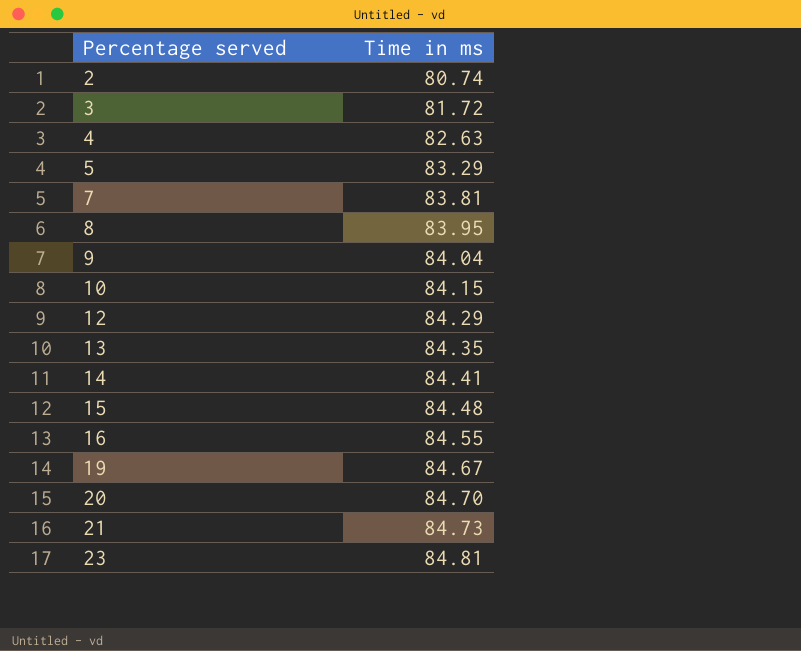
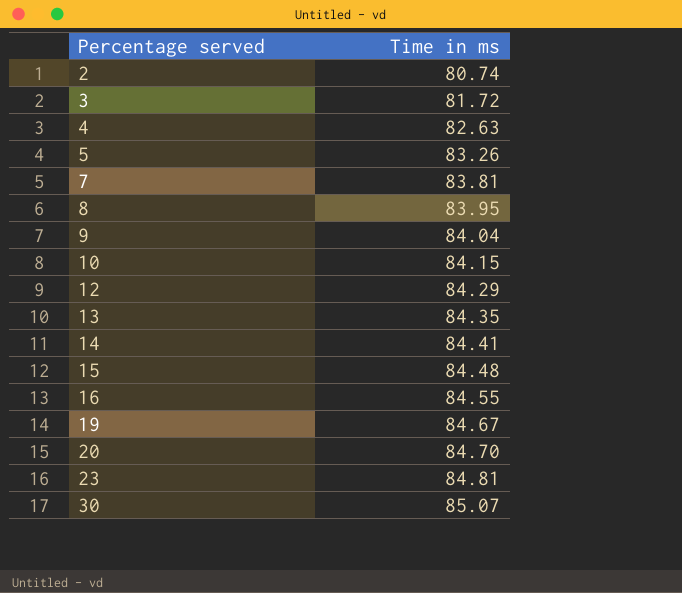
row 21: 84.73 -> none
5 | Time in ms: 83.29 -> 83.26
row 30: none -> 85.07

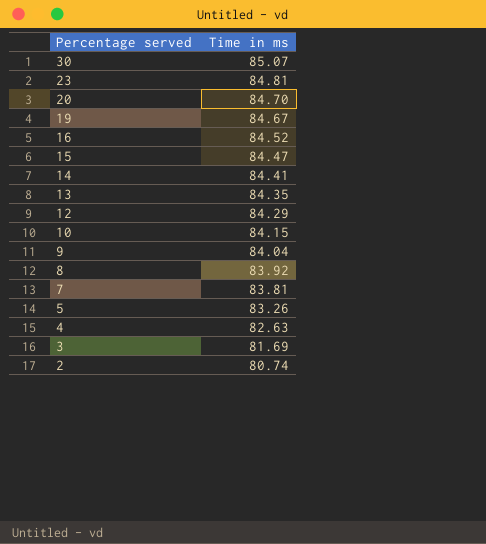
row order: Percentage served ascending -> Percentage served descending
16 | Time in ms: 84.55 -> 84.52
15 | Time in ms: 84.48 -> 84.47
8 | Time in ms: 83.95 -> 83.92
3 | Time in ms: 81.72 -> 81.69

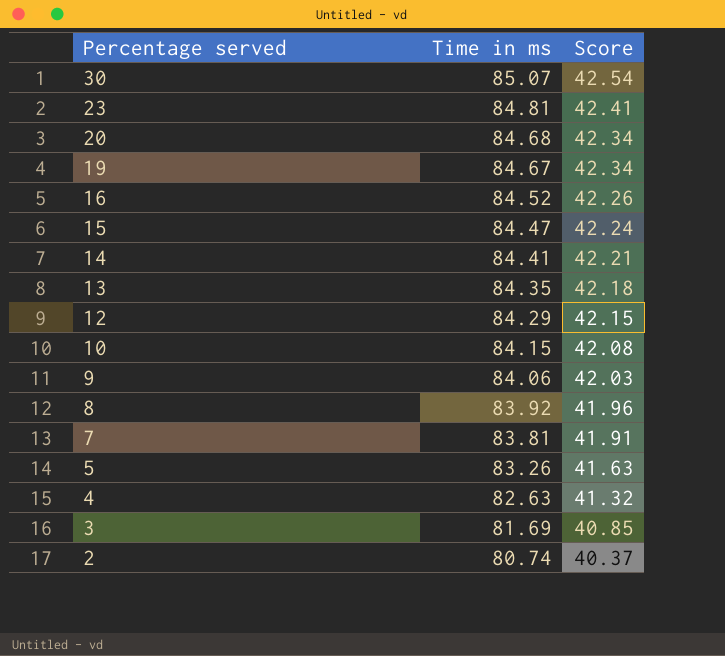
column Score | formula: none -> [Time in ms] * 0.5
20 | Time in ms: 84.70 -> 84.68
9 | Time in ms: 84.04 -> 84.06

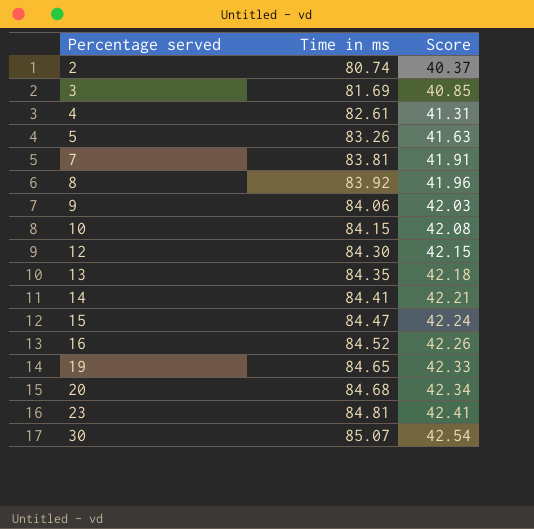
row order: Percentage served descending -> Percentage served ascending
4 | Time in ms: 82.63 -> 82.61
4 | Score: 41.32 -> 41.31
12 | Time in ms: 84.29 -> 84.30
19 | Time in ms: 84.67 -> 84.65
19 | Score: 42.34 -> 42.33

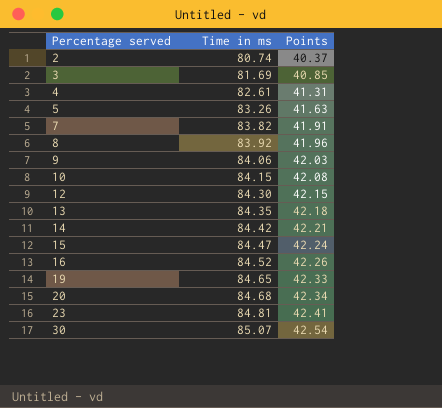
column name: Score -> Points
7 | Time in ms: 83.81 -> 83.82
14 | Time in ms: 84.41 -> 84.42

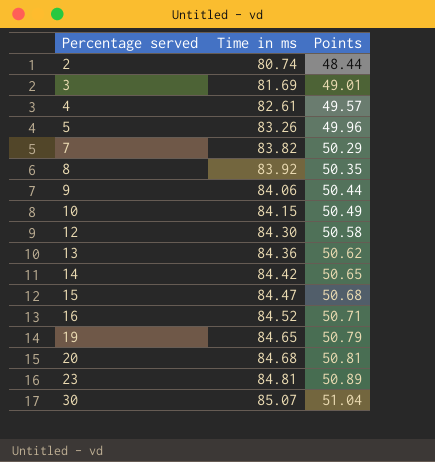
column Points | formula: [Time in ms] * 0.5 -> [Time in ms] * 0.6
13 | Time in ms: 84.35 -> 84.36

